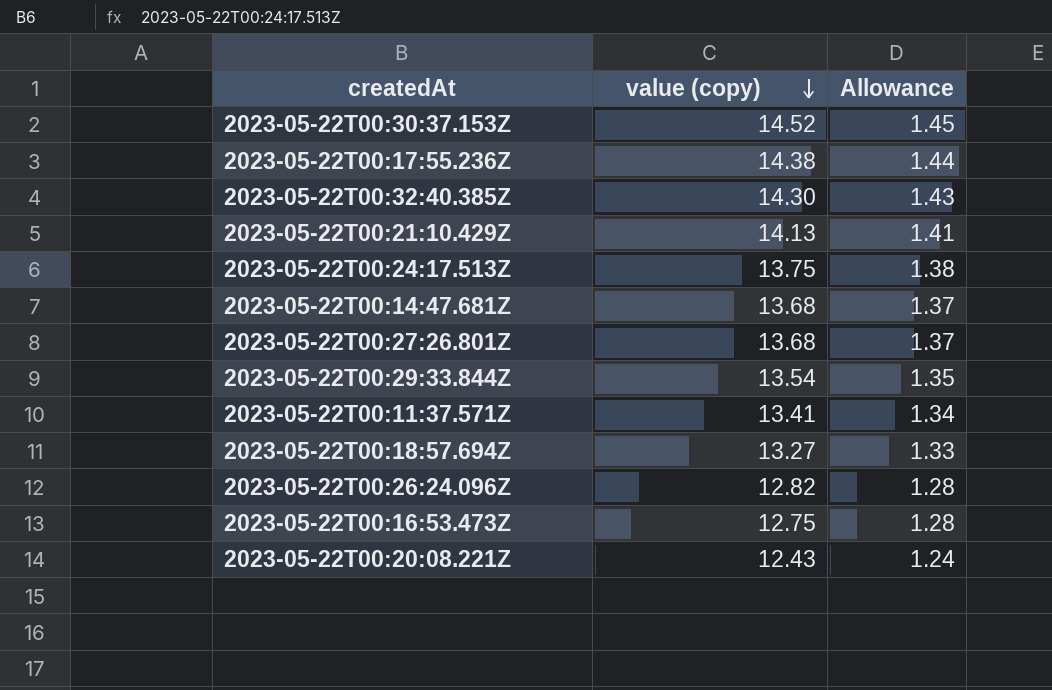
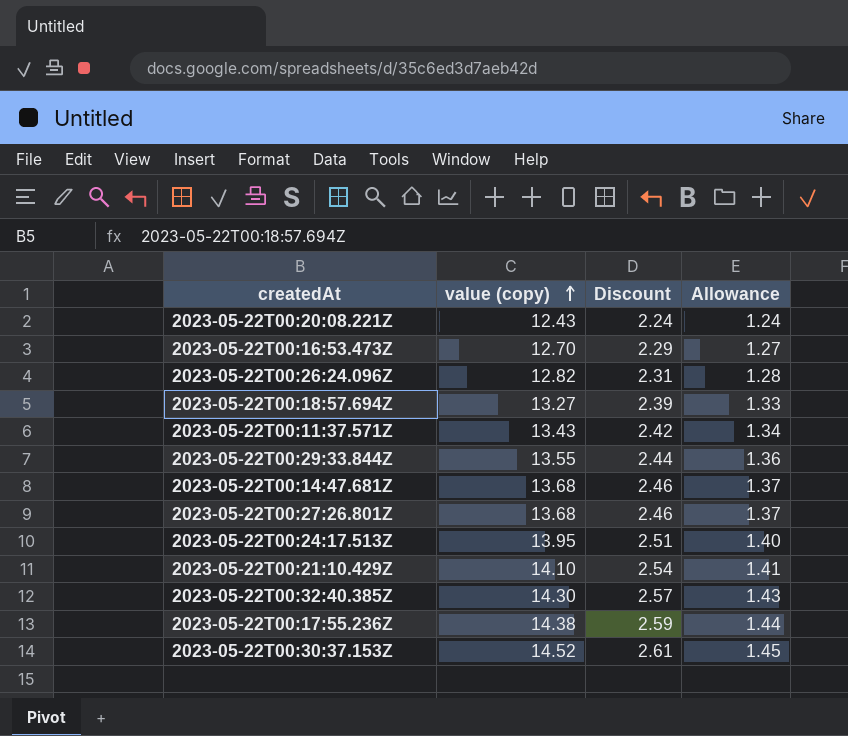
row order: value (copy) descending -> value (copy) ascending
column Discount | formula: none -> [value (copy)] * 0.18
2023-05-22T00:16:53.473Z | value (copy): 12.75 -> 12.70
2023-05-22T00:16:53.473Z | Allowance: 1.28 -> 1.27
2023-05-22T00:11:37.571Z | value (copy): 13.41 -> 13.43
2023-05-22T00:29:33.844Z | value (copy): 13.54 -> 13.55
2023-05-22T00:29:33.844Z | Allowance: 1.35 -> 1.36
2023-05-22T00:24:17.513Z | value (copy): 13.75 -> 13.95
2023-05-22T00:24:17.513Z | Allowance: 1.38 -> 1.40
2023-05-22T00:21:10.429Z | value (copy): 14.13 -> 14.10

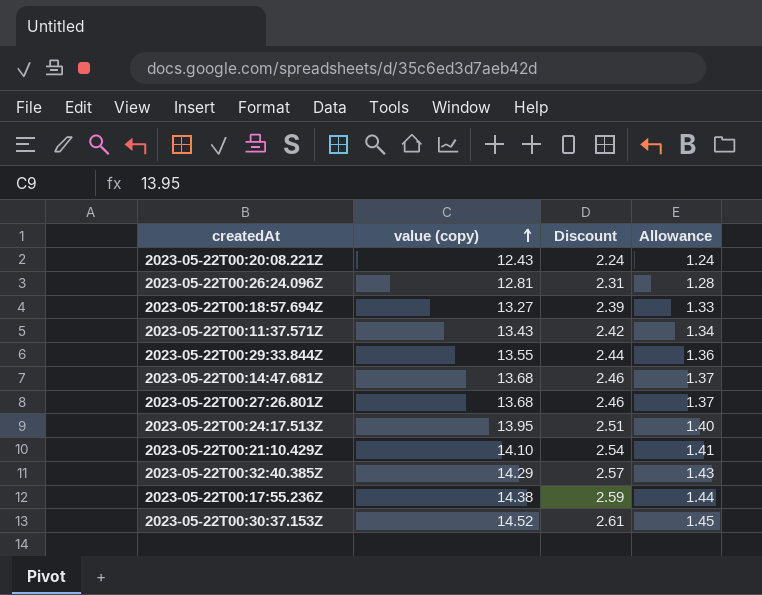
row 2023-05-22T00:16:53.473Z: 12.70 | 2.29 | 1.27 -> none
2023-05-22T00:26:24.096Z | value (copy): 12.82 -> 12.81
2023-05-22T00:32:40.385Z | value (copy): 14.30 -> 14.29

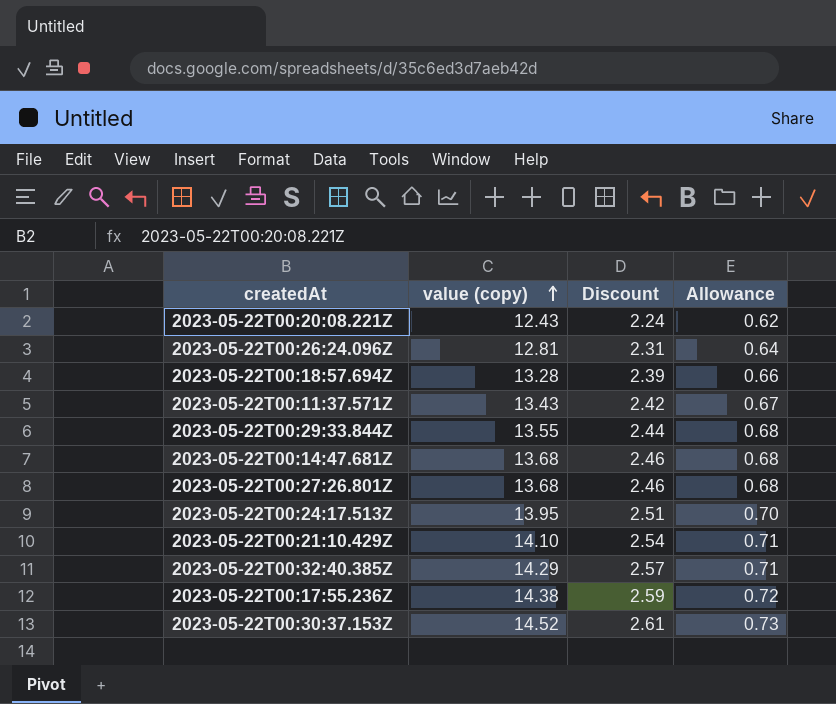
column Allowance | formula: [value (copy)] * 0.1 -> [value (copy)] * 0.05
2023-05-22T00:18:57.694Z | value (copy): 13.27 -> 13.28

